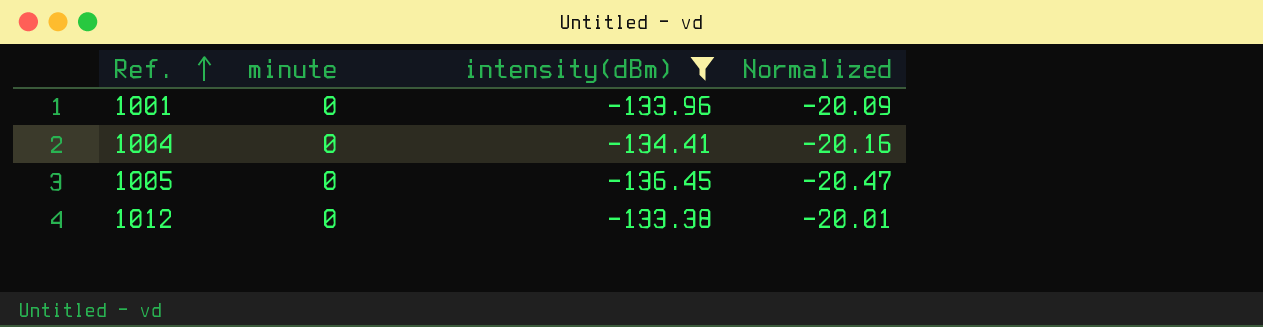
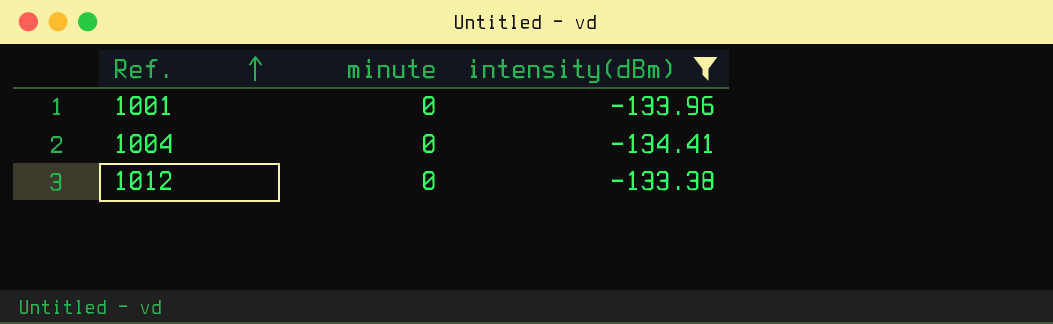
column Normalized | formula: [intensity(dBm)] * 0.15 -> none
row 1005: 0 | -136.45 | -20.47 -> none

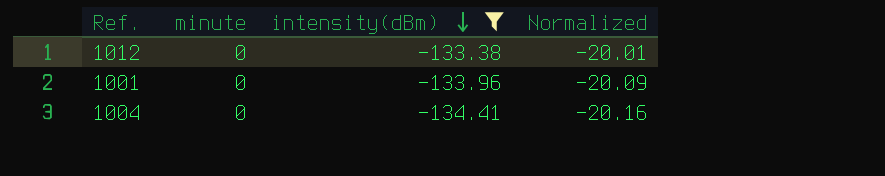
row order: Ref. ascending -> intensity(dBm) descending
column Normalized | formula: none -> [intensity(dBm)] * 0.15

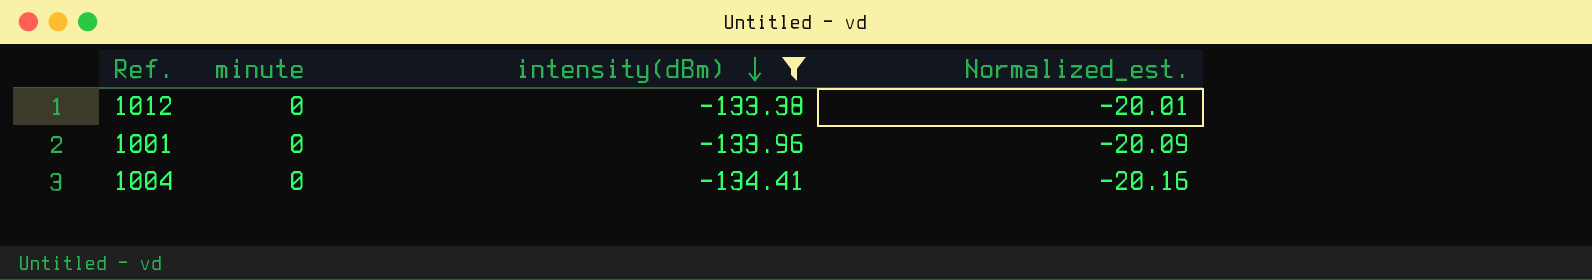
column name: Normalized -> Normalized_est.

